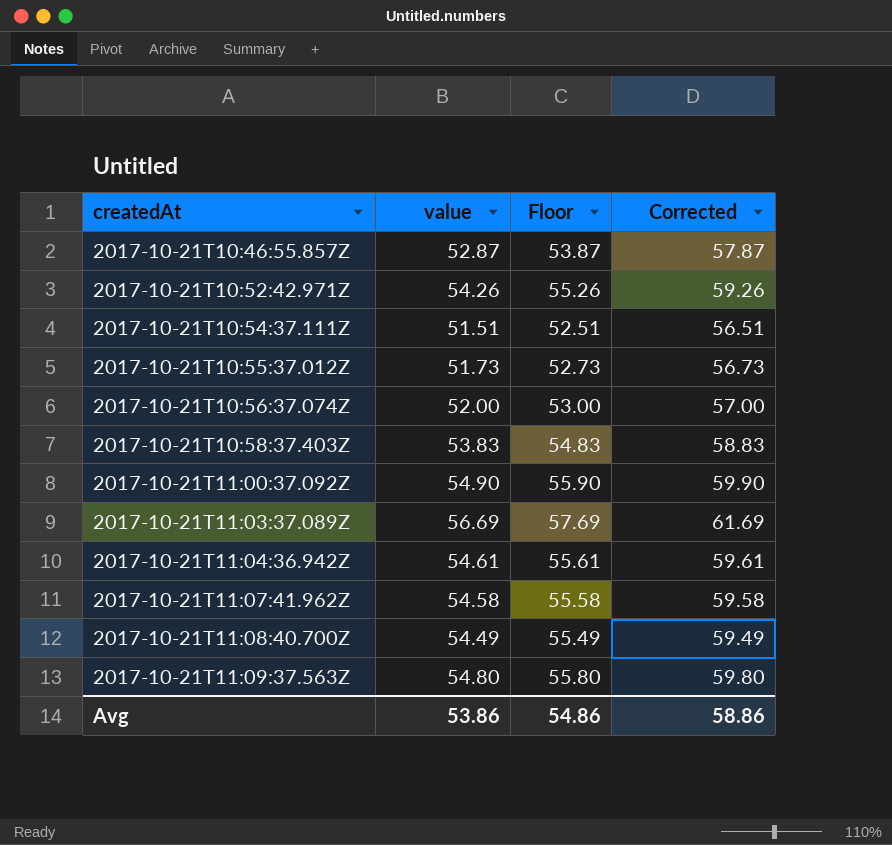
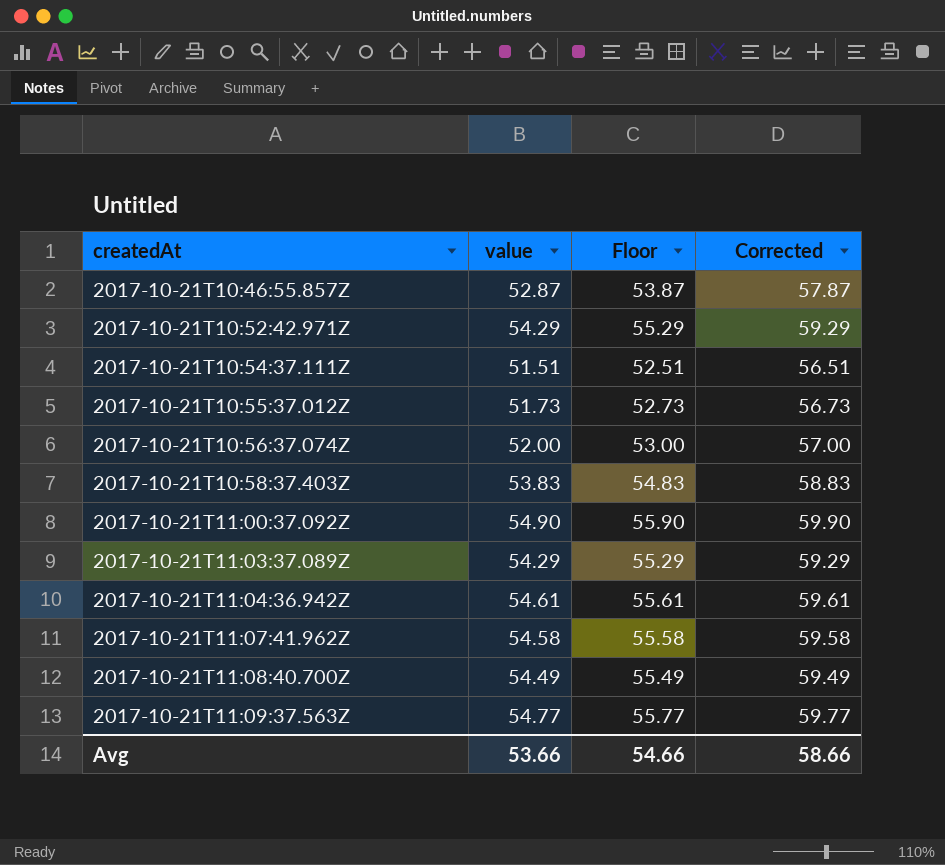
2017-10-21T10:52:42.971Z | value: 54.26 -> 54.29
2017-10-21T10:52:42.971Z | Floor: 55.26 -> 55.29
2017-10-21T10:52:42.971Z | Corrected: 59.26 -> 59.29
2017-10-21T11:03:37.089Z | value: 56.69 -> 54.29
2017-10-21T11:03:37.089Z | Floor: 57.69 -> 55.29
2017-10-21T11:03:37.089Z | Corrected: 61.69 -> 59.29
2017-10-21T11:09:37.563Z | value: 54.80 -> 54.77
2017-10-21T11:09:37.563Z | Floor: 55.80 -> 55.77
2017-10-21T11:09:37.563Z | Corrected: 59.80 -> 59.77
Avg | value: 53.86 -> 53.66
Avg | Floor: 54.86 -> 54.66
Avg | Corrected: 58.86 -> 58.66

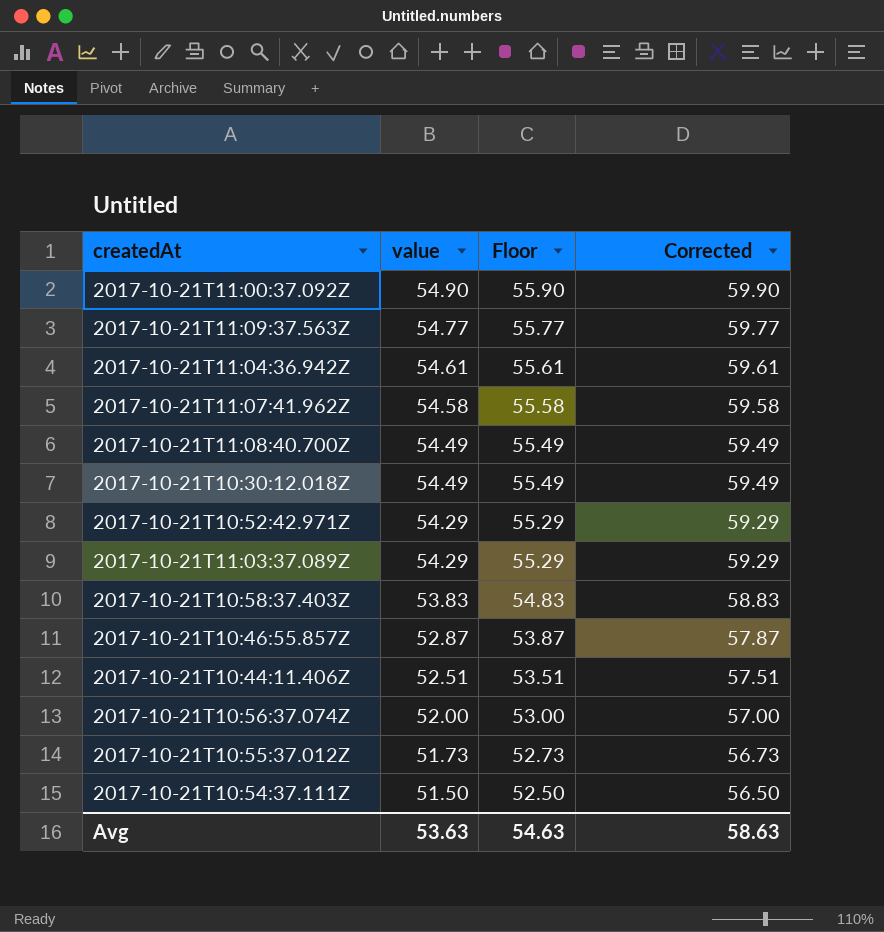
row order: createdAt ascending -> value descending
row 2017-10-21T10:30:12.018Z: none -> 54.49 | 55.49 | 59.49
row 2017-10-21T10:44:11.406Z: none -> 52.51 | 53.51 | 57.51
2017-10-21T10:54:37.111Z | value: 51.51 -> 51.50
2017-10-21T10:54:37.111Z | Floor: 52.51 -> 52.50
2017-10-21T10:54:37.111Z | Corrected: 56.51 -> 56.50
Avg | value: 53.66 -> 53.63
Avg | Floor: 54.66 -> 54.63
Avg | Corrected: 58.66 -> 58.63

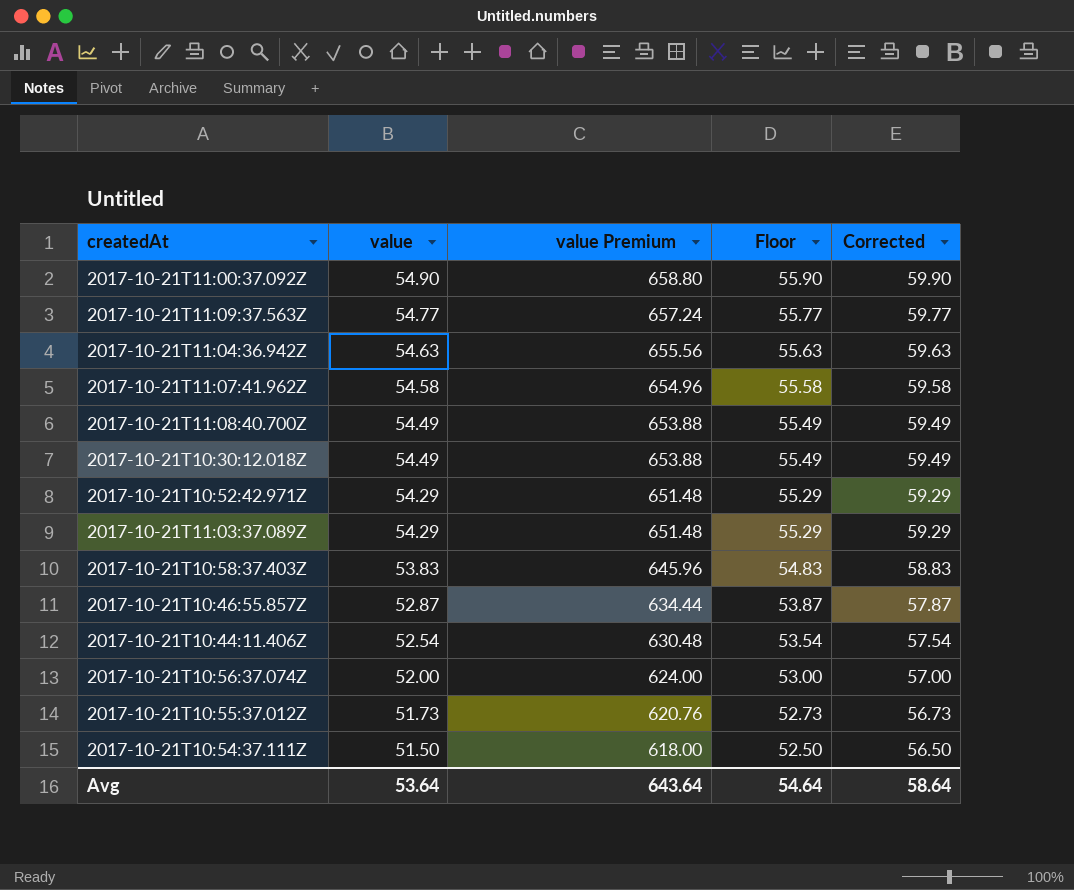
column value Premium | formula: none -> [value] * 12
2017-10-21T11:04:36.942Z | value: 54.61 -> 54.63
2017-10-21T11:04:36.942Z | Floor: 55.61 -> 55.63
2017-10-21T11:04:36.942Z | Corrected: 59.61 -> 59.63
2017-10-21T10:44:11.406Z | value: 52.51 -> 52.54
2017-10-21T10:44:11.406Z | Floor: 53.51 -> 53.54
2017-10-21T10:44:11.406Z | Corrected: 57.51 -> 57.54
Avg | value: 53.63 -> 53.64
Avg | Floor: 54.63 -> 54.64
Avg | Corrected: 58.63 -> 58.64

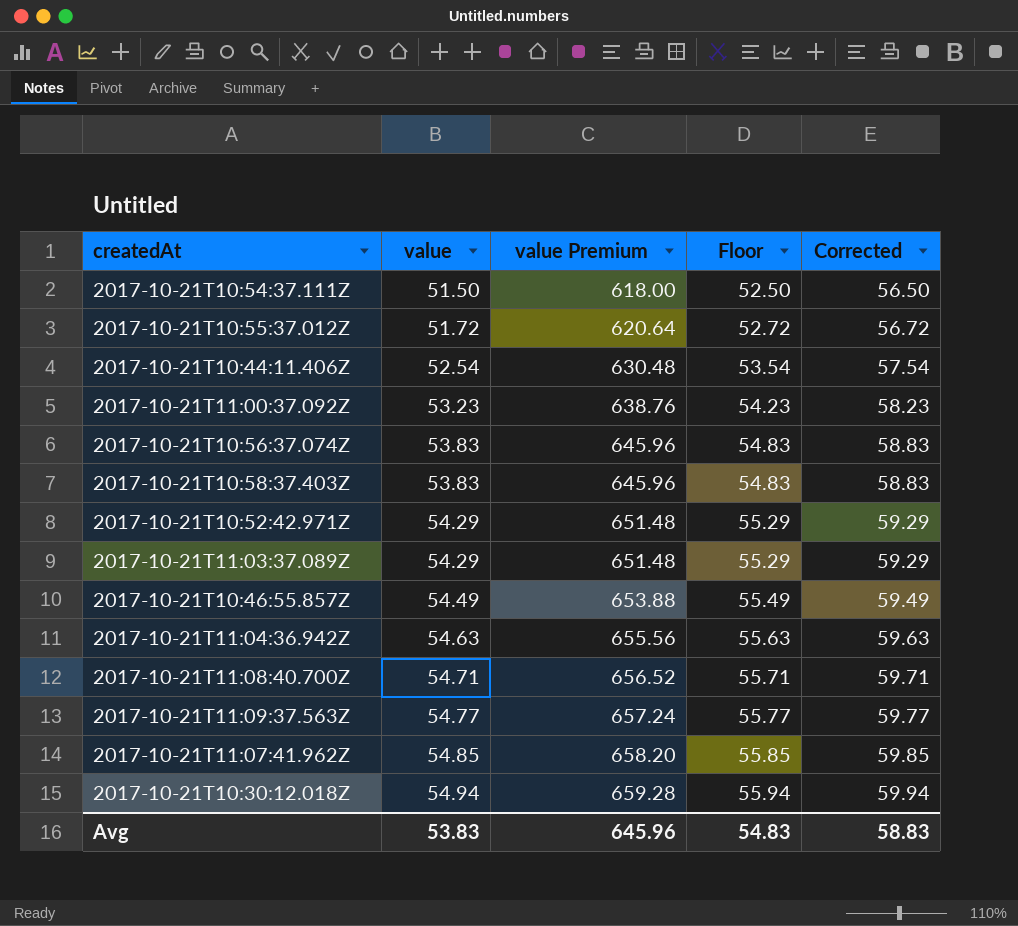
row order: value descending -> value ascending
2017-10-21T10:55:37.012Z | value: 51.73 -> 51.72
2017-10-21T10:55:37.012Z | value Premium: 620.76 -> 620.64
2017-10-21T10:55:37.012Z | Floor: 52.73 -> 52.72
2017-10-21T10:55:37.012Z | Corrected: 56.73 -> 56.72
2017-10-21T11:00:37.092Z | value: 54.90 -> 53.23
2017-10-21T11:00:37.092Z | value Premium: 658.80 -> 638.76
2017-10-21T11:00:37.092Z | Floor: 55.90 -> 54.23
2017-10-21T11:00:37.092Z | Corrected: 59.90 -> 58.23
2017-10-21T10:56:37.074Z | value: 52.00 -> 53.83
2017-10-21T10:56:37.074Z | value Premium: 624.00 -> 645.96
2017-10-21T10:56:37.074Z | Floor: 53.00 -> 54.83
2017-10-21T10:56:37.074Z | Corrected: 57.00 -> 58.83
2017-10-21T10:46:55.857Z | value: 52.87 -> 54.49
2017-10-21T10:46:55.857Z | value Premium: 634.44 -> 653.88
2017-10-21T10:46:55.857Z | Floor: 53.87 -> 55.49
2017-10-21T10:46:55.857Z | Corrected: 57.87 -> 59.49
2017-10-21T11:08:40.700Z | value: 54.49 -> 54.71
2017-10-21T11:08:40.700Z | value Premium: 653.88 -> 656.52
2017-10-21T11:08:40.700Z | Floor: 55.49 -> 55.71
2017-10-21T11:08:40.700Z | Corrected: 59.49 -> 59.71
2017-10-21T11:07:41.962Z | value: 54.58 -> 54.85
2017-10-21T11:07:41.962Z | value Premium: 654.96 -> 658.20
2017-10-21T11:07:41.962Z | Floor: 55.58 -> 55.85
2017-10-21T11:07:41.962Z | Corrected: 59.58 -> 59.85
2017-10-21T10:30:12.018Z | value: 54.49 -> 54.94
2017-10-21T10:30:12.018Z | value Premium: 653.88 -> 659.28
2017-10-21T10:30:12.018Z | Floor: 55.49 -> 55.94
2017-10-21T10:30:12.018Z | Corrected: 59.49 -> 59.94
Avg | value: 53.64 -> 53.83
Avg | value Premium: 643.64 -> 645.96
Avg | Floor: 54.64 -> 54.83
Avg | Corrected: 58.64 -> 58.83

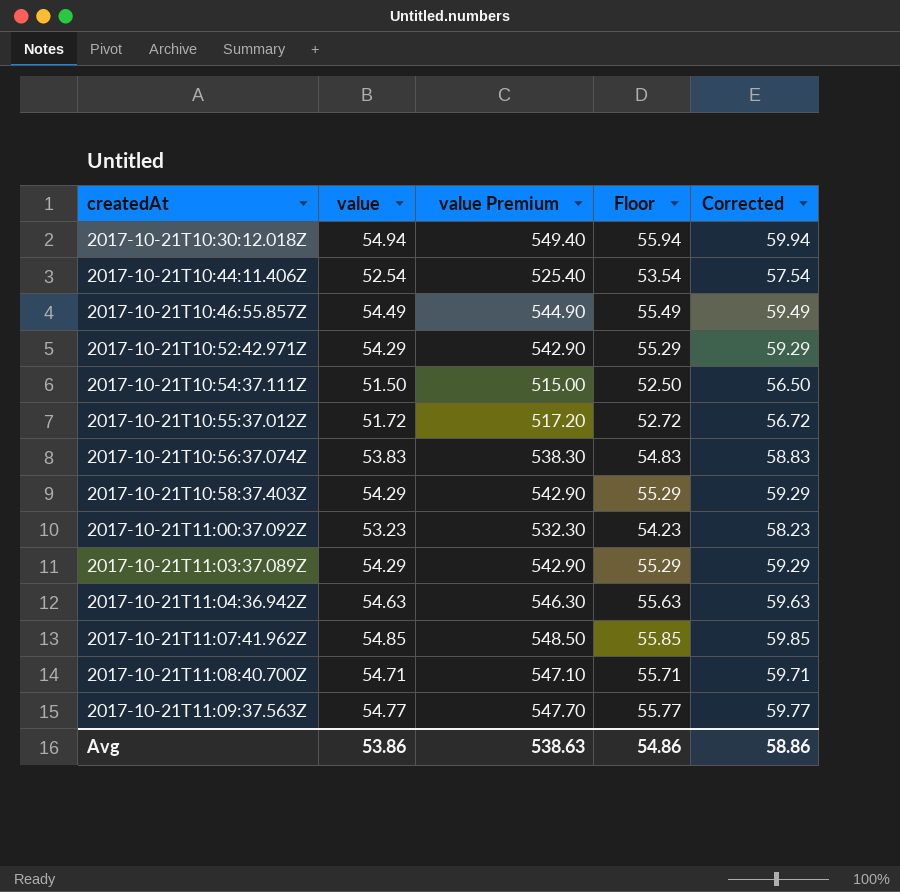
row order: value ascending -> createdAt ascending
column value Premium | formula: [value] * 12 -> [value] * 10
2017-10-21T10:58:37.403Z | value: 53.83 -> 54.29
2017-10-21T10:58:37.403Z | Floor: 54.83 -> 55.29
2017-10-21T10:58:37.403Z | Corrected: 58.83 -> 59.29
Avg | value: 53.83 -> 53.86
Avg | value Premium: 645.96 -> 538.63
Avg | Floor: 54.83 -> 54.86
Avg | Corrected: 58.83 -> 58.86

